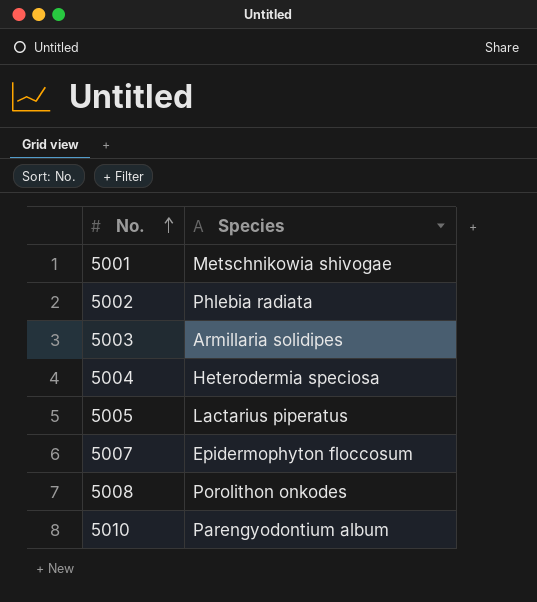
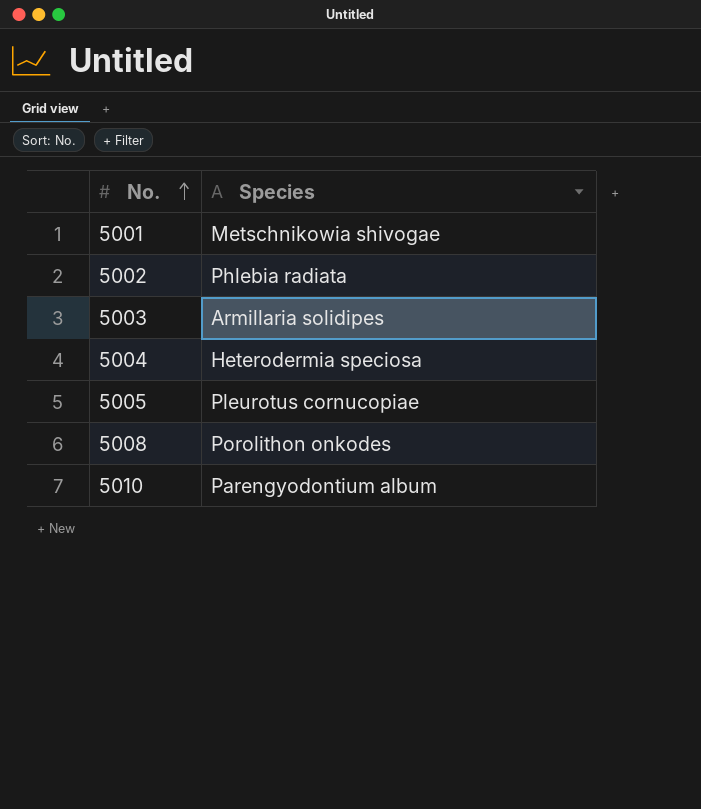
row 5007: Epidermophyton floccosum -> none
5005 | Species: Lactarius piperatus -> Pleurotus cornucopiae

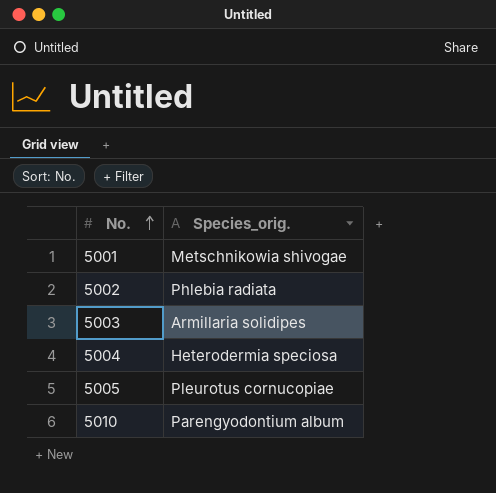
column name: Species -> Species_orig.
row 5008: Porolithon onkodes -> none

